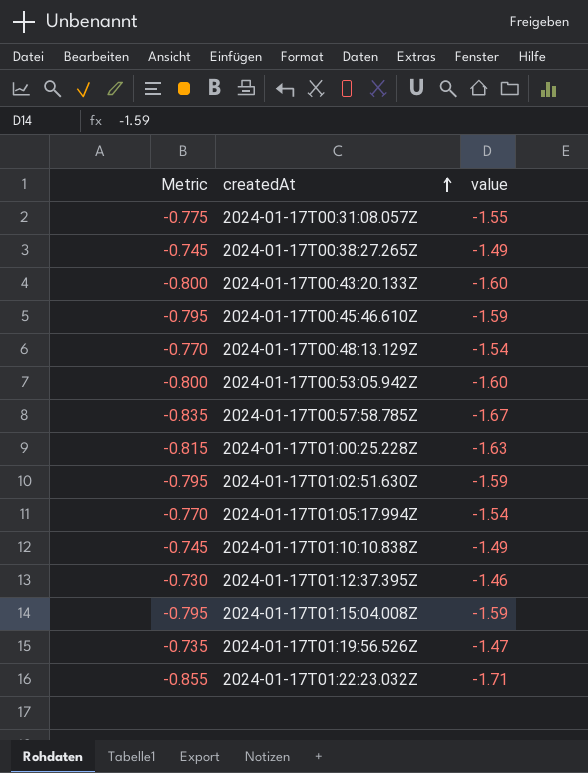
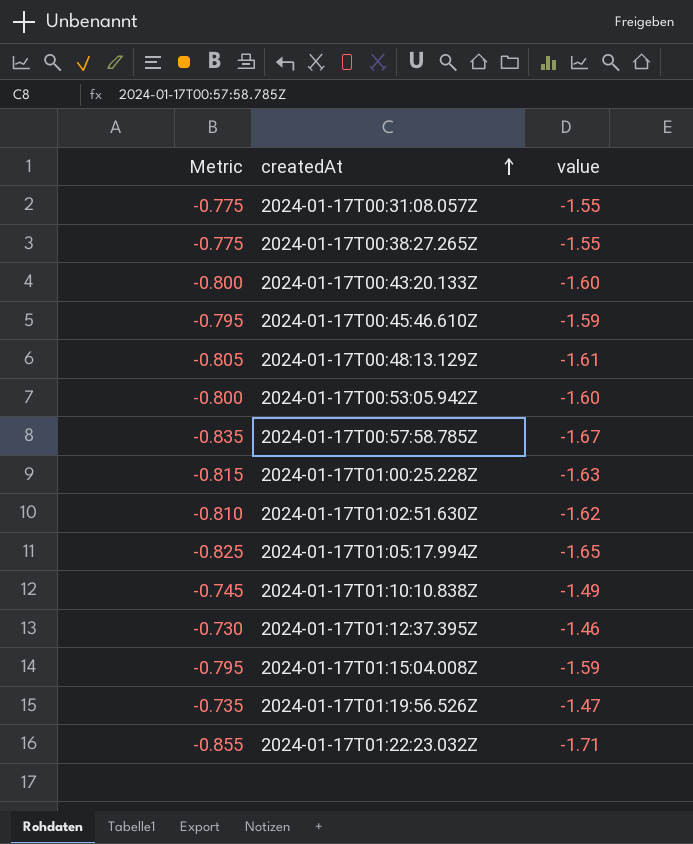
2024-01-17T00:38:27.265Z | Metric: -0.745 -> -0.775
2024-01-17T00:38:27.265Z | value: -1.49 -> -1.55
2024-01-17T00:48:13.129Z | Metric: -0.770 -> -0.805
2024-01-17T00:48:13.129Z | value: -1.54 -> -1.61
2024-01-17T01:02:51.630Z | Metric: -0.795 -> -0.810
2024-01-17T01:02:51.630Z | value: -1.59 -> -1.62
2024-01-17T01:05:17.994Z | Metric: -0.770 -> -0.825
2024-01-17T01:05:17.994Z | value: -1.54 -> -1.65

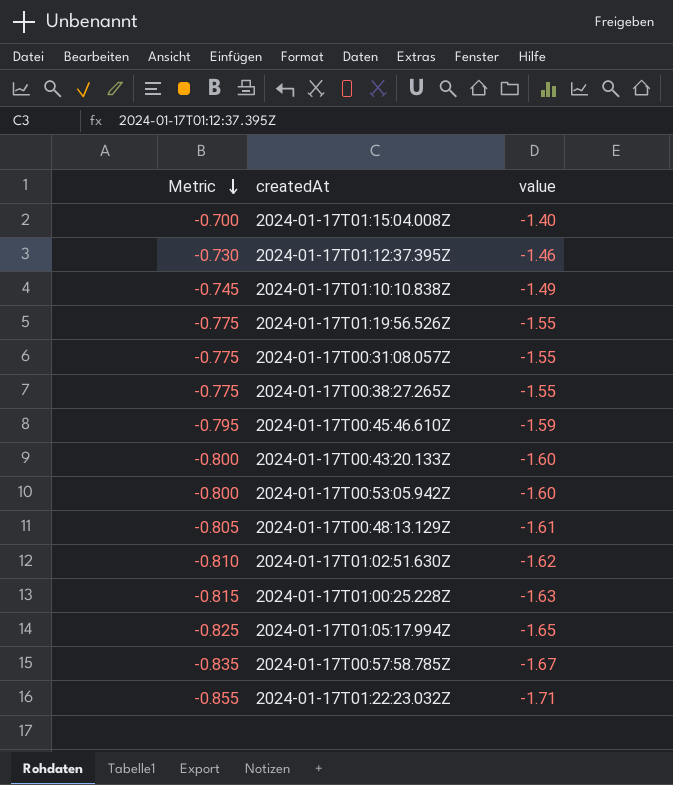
row order: createdAt ascending -> Metric descending
2024-01-17T01:15:04.008Z | Metric: -0.795 -> -0.700
2024-01-17T01:15:04.008Z | value: -1.59 -> -1.40
2024-01-17T01:19:56.526Z | Metric: -0.735 -> -0.775
2024-01-17T01:19:56.526Z | value: -1.47 -> -1.55

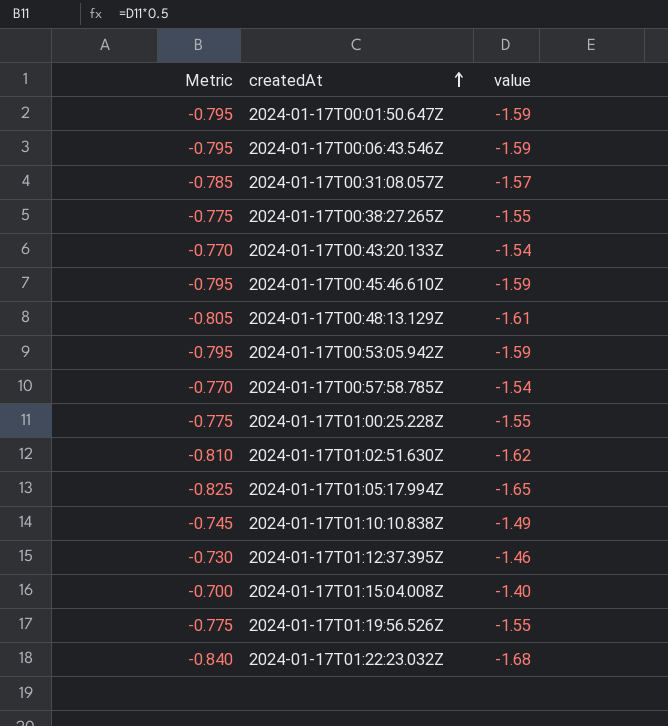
row order: Metric descending -> createdAt ascending
row 2024-01-17T00:01:50.647Z: none -> -0.795 | -1.59
row 2024-01-17T00:06:43.546Z: none -> -0.795 | -1.59
2024-01-17T00:31:08.057Z | Metric: -0.775 -> -0.785
2024-01-17T00:31:08.057Z | value: -1.55 -> -1.57
2024-01-17T00:43:20.133Z | Metric: -0.800 -> -0.770
2024-01-17T00:43:20.133Z | value: -1.60 -> -1.54
2024-01-17T00:53:05.942Z | Metric: -0.800 -> -0.795
2024-01-17T00:53:05.942Z | value: -1.60 -> -1.59
2024-01-17T00:57:58.785Z | Metric: -0.835 -> -0.770
2024-01-17T00:57:58.785Z | value: -1.67 -> -1.54
2024-01-17T01:00:25.228Z | Metric: -0.815 -> -0.775
2024-01-17T01:00:25.228Z | value: -1.63 -> -1.55
2024-01-17T01:22:23.032Z | Metric: -0.855 -> -0.840
2024-01-17T01:22:23.032Z | value: -1.71 -> -1.68

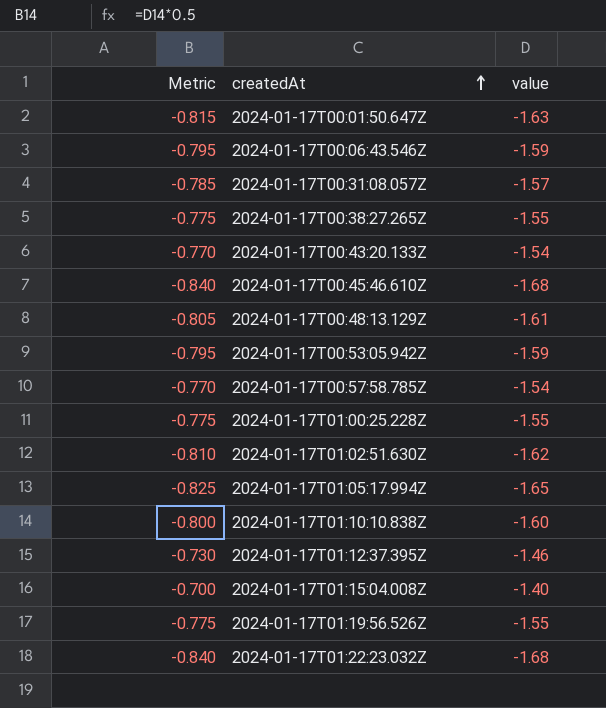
2024-01-17T00:01:50.647Z | Metric: -0.795 -> -0.815
2024-01-17T00:01:50.647Z | value: -1.59 -> -1.63
2024-01-17T00:45:46.610Z | Metric: -0.795 -> -0.840
2024-01-17T00:45:46.610Z | value: -1.59 -> -1.68
2024-01-17T01:10:10.838Z | Metric: -0.745 -> -0.800
2024-01-17T01:10:10.838Z | value: -1.49 -> -1.60

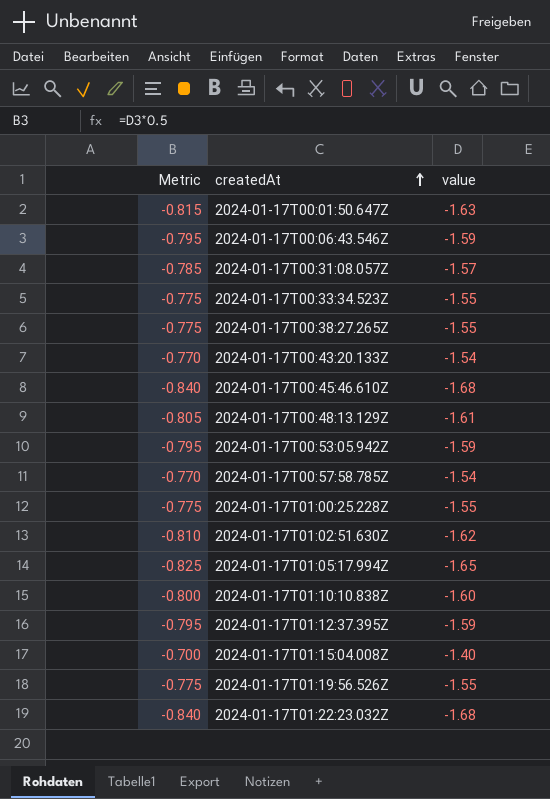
row 2024-01-17T00:33:34.523Z: none -> -0.775 | -1.55
2024-01-17T01:12:37.395Z | Metric: -0.730 -> -0.795
2024-01-17T01:12:37.395Z | value: -1.46 -> -1.59

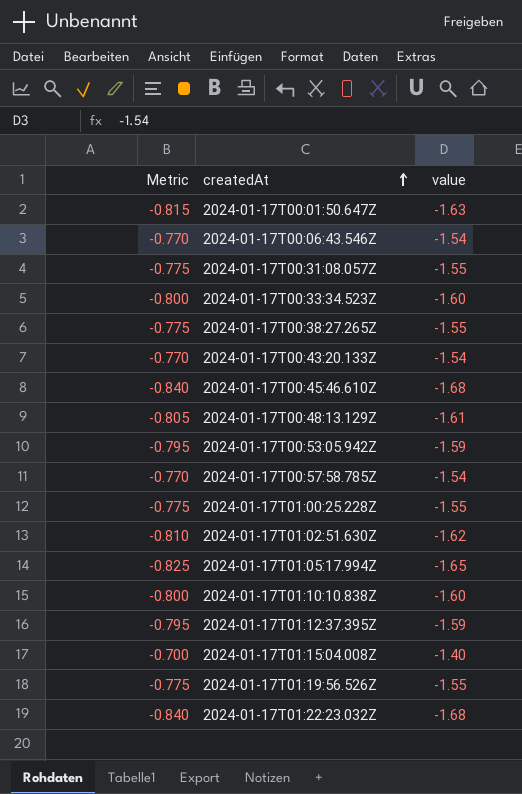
2024-01-17T00:06:43.546Z | Metric: -0.795 -> -0.770
2024-01-17T00:06:43.546Z | value: -1.59 -> -1.54
2024-01-17T00:31:08.057Z | Metric: -0.785 -> -0.775
2024-01-17T00:31:08.057Z | value: -1.57 -> -1.55
2024-01-17T00:33:34.523Z | Metric: -0.775 -> -0.800
2024-01-17T00:33:34.523Z | value: -1.55 -> -1.60

